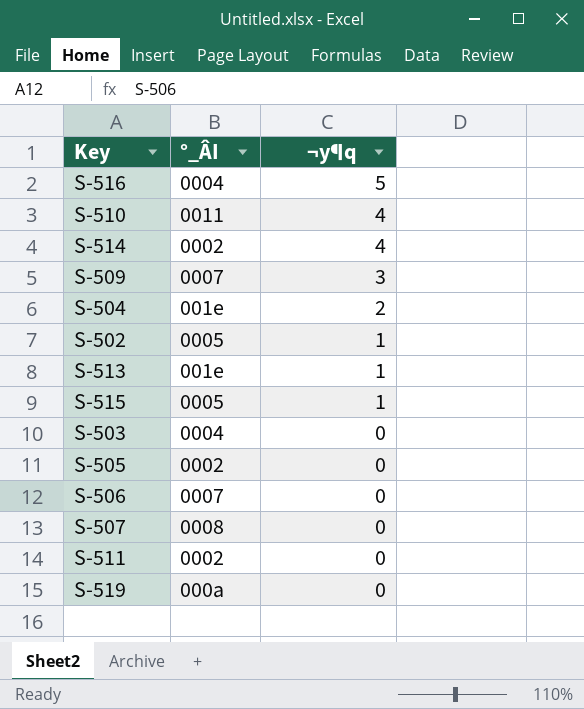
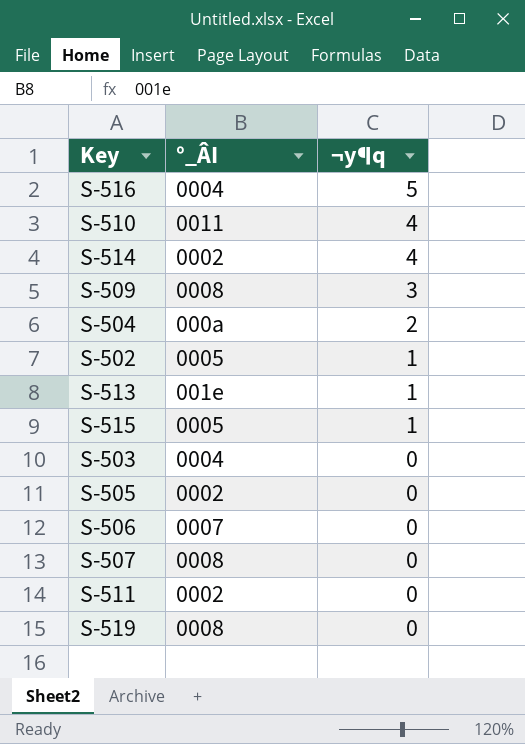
S-509 | °_ÂI: 0007 -> 0008
S-504 | °_ÂI: 001e -> 000a
S-519 | °_ÂI: 000a -> 0008

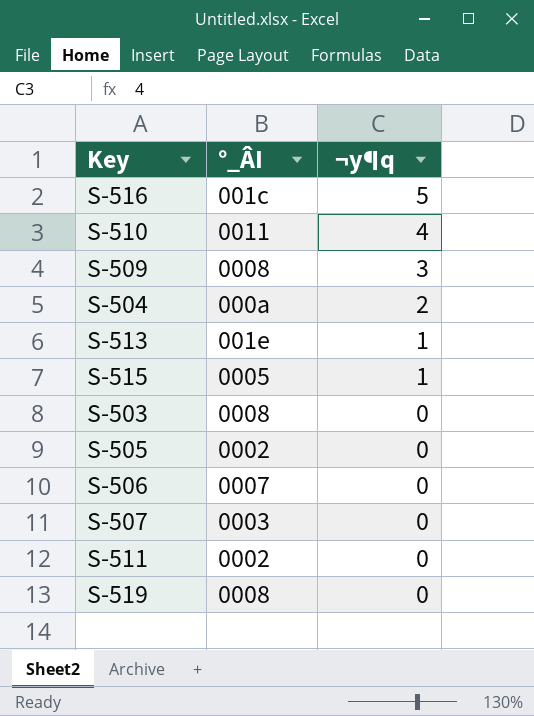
row S-514: 0002 | 4 -> none
row S-502: 0005 | 1 -> none
S-516 | °_ÂI: 0004 -> 001c
S-503 | °_ÂI: 0004 -> 0008
S-507 | °_ÂI: 0008 -> 0003

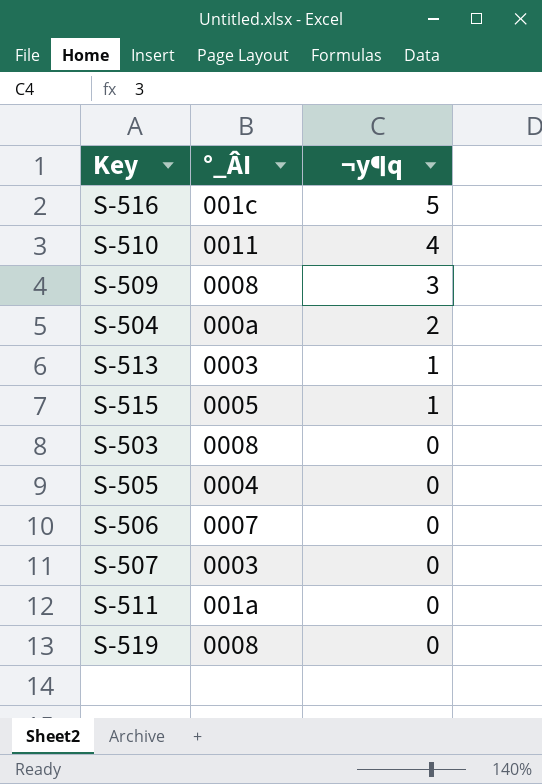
S-513 | °_ÂI: 001e -> 0003
S-505 | °_ÂI: 0002 -> 0004
S-511 | °_ÂI: 0002 -> 001a

